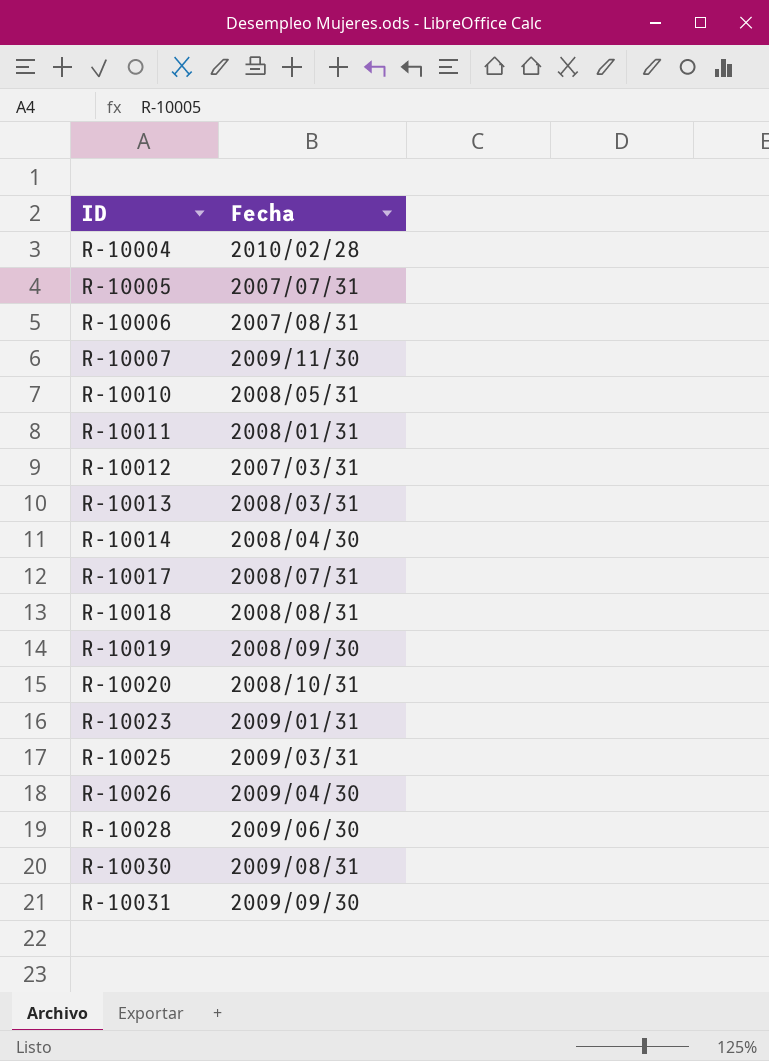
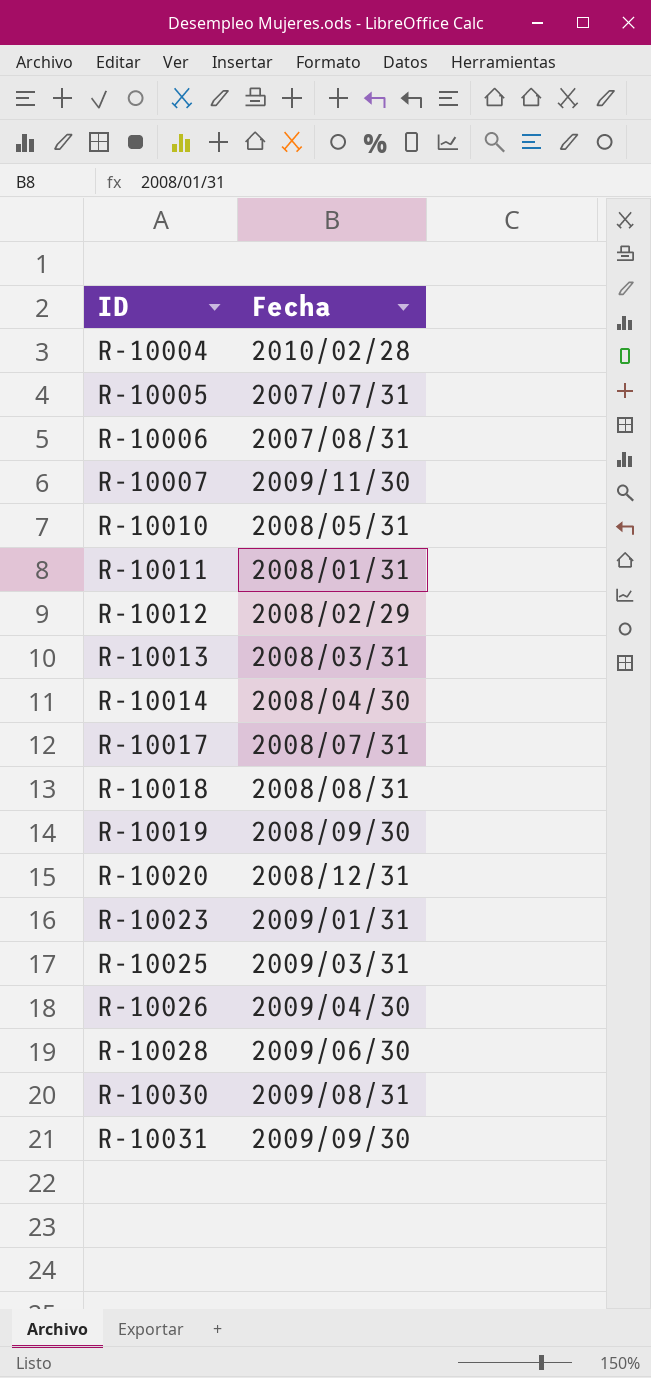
R-10012 | Fecha: 2007/03/31 -> 2008/02/29
R-10020 | Fecha: 2008/10/31 -> 2008/12/31

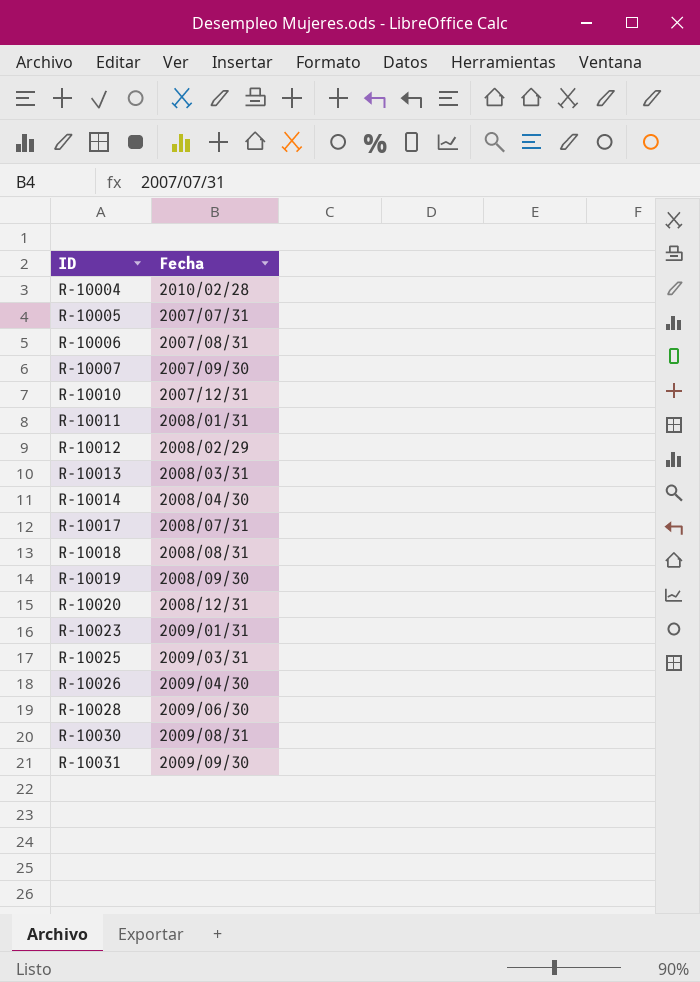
R-10007 | Fecha: 2009/11/30 -> 2007/09/30
R-10010 | Fecha: 2008/05/31 -> 2007/12/31

